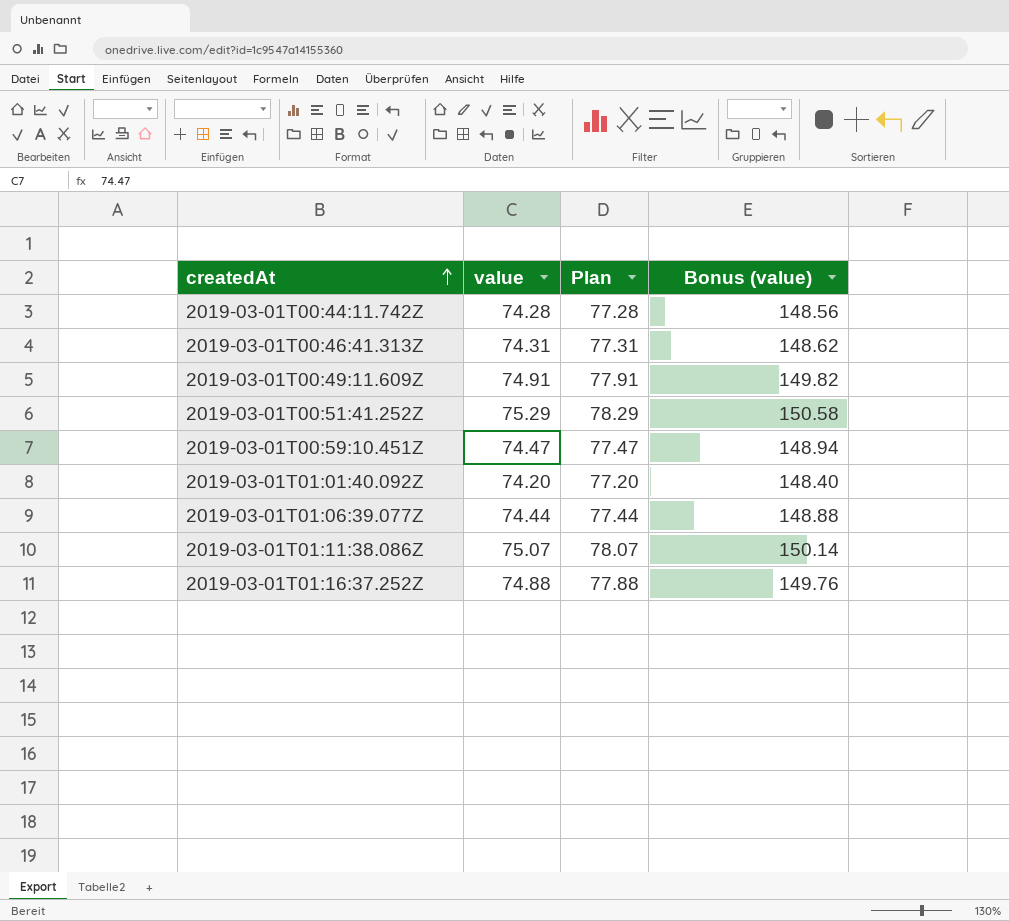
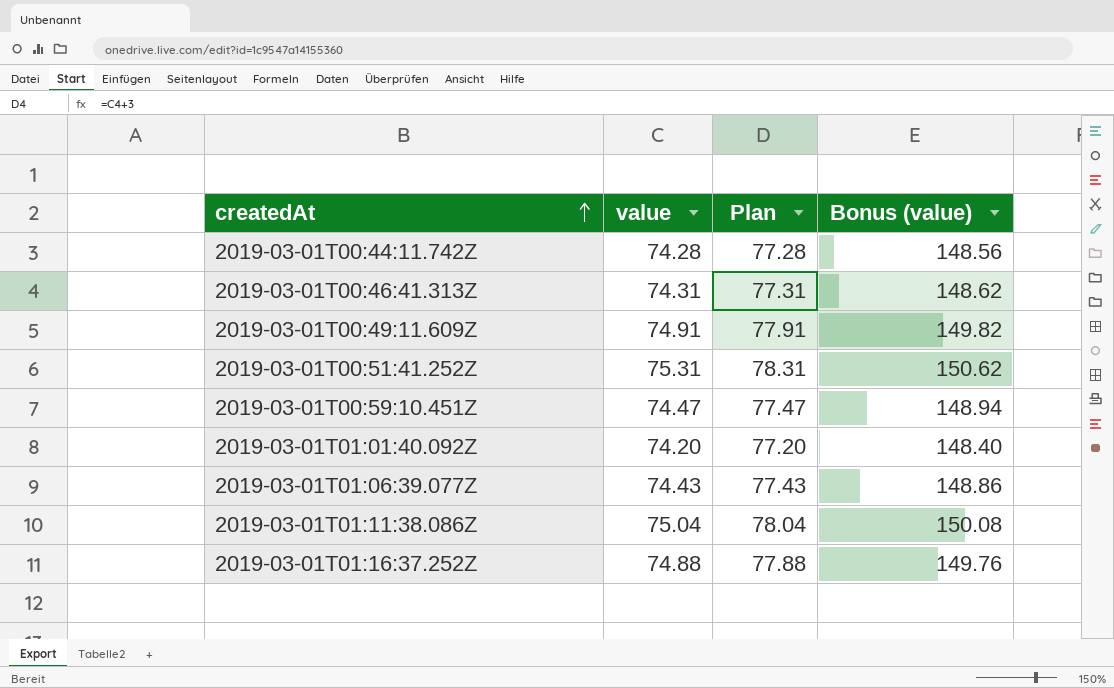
2019-03-01T00:51:41.252Z | value: 75.29 -> 75.31
2019-03-01T00:51:41.252Z | Plan: 78.29 -> 78.31
2019-03-01T00:51:41.252Z | Bonus (value): 150.58 -> 150.62
2019-03-01T01:06:39.077Z | value: 74.44 -> 74.43
2019-03-01T01:06:39.077Z | Plan: 77.44 -> 77.43
2019-03-01T01:06:39.077Z | Bonus (value): 148.88 -> 148.86
2019-03-01T01:11:38.086Z | value: 75.07 -> 75.04
2019-03-01T01:11:38.086Z | Plan: 78.07 -> 78.04
2019-03-01T01:11:38.086Z | Bonus (value): 150.14 -> 150.08

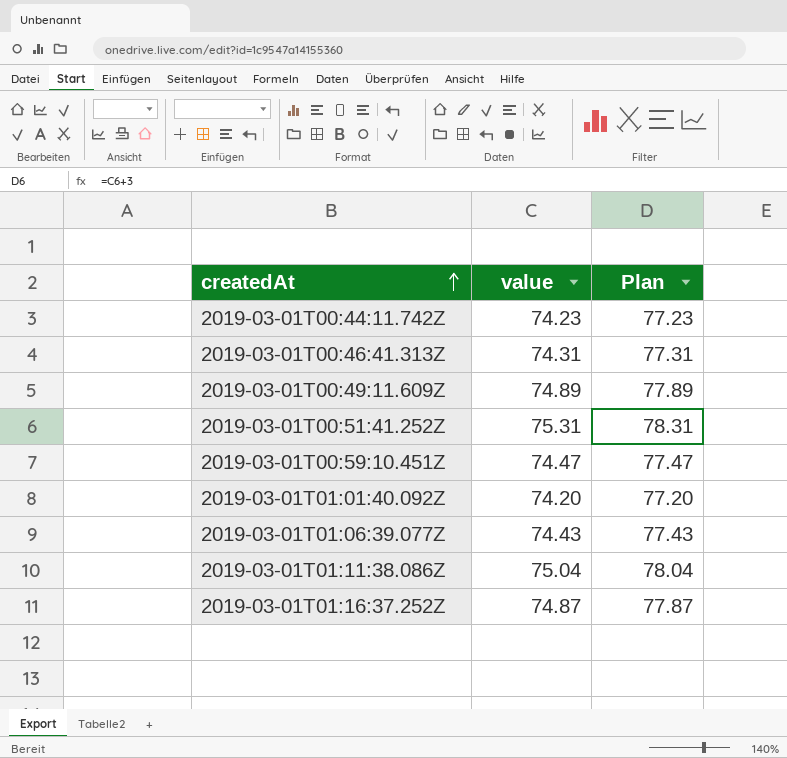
column Bonus (value) | formula: [value] * 2 -> none
2019-03-01T00:44:11.742Z | value: 74.28 -> 74.23
2019-03-01T00:44:11.742Z | Plan: 77.28 -> 77.23
2019-03-01T00:49:11.609Z | value: 74.91 -> 74.89
2019-03-01T00:49:11.609Z | Plan: 77.91 -> 77.89
2019-03-01T01:16:37.252Z | value: 74.88 -> 74.87
2019-03-01T01:16:37.252Z | Plan: 77.88 -> 77.87

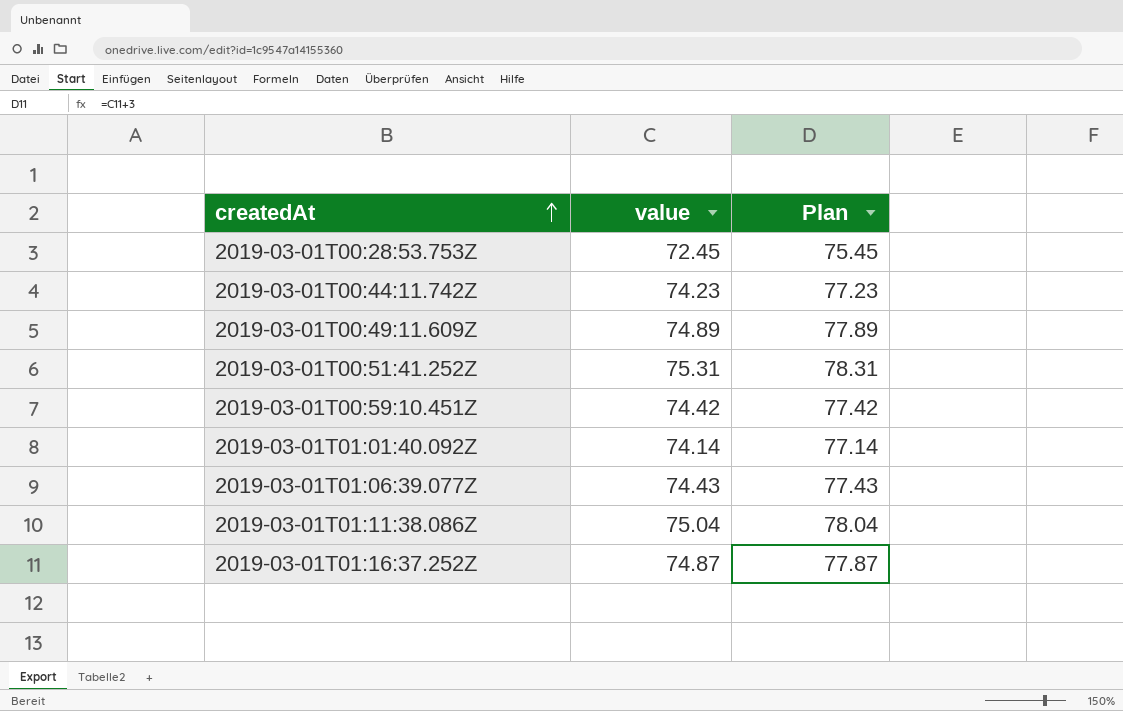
row 2019-03-01T00:46:41.313Z: 74.31 | 77.31 -> none
row 2019-03-01T00:28:53.753Z: none -> 72.45 | 75.45
2019-03-01T00:59:10.451Z | value: 74.47 -> 74.42
2019-03-01T00:59:10.451Z | Plan: 77.47 -> 77.42
2019-03-01T01:01:40.092Z | value: 74.20 -> 74.14
2019-03-01T01:01:40.092Z | Plan: 77.20 -> 77.14

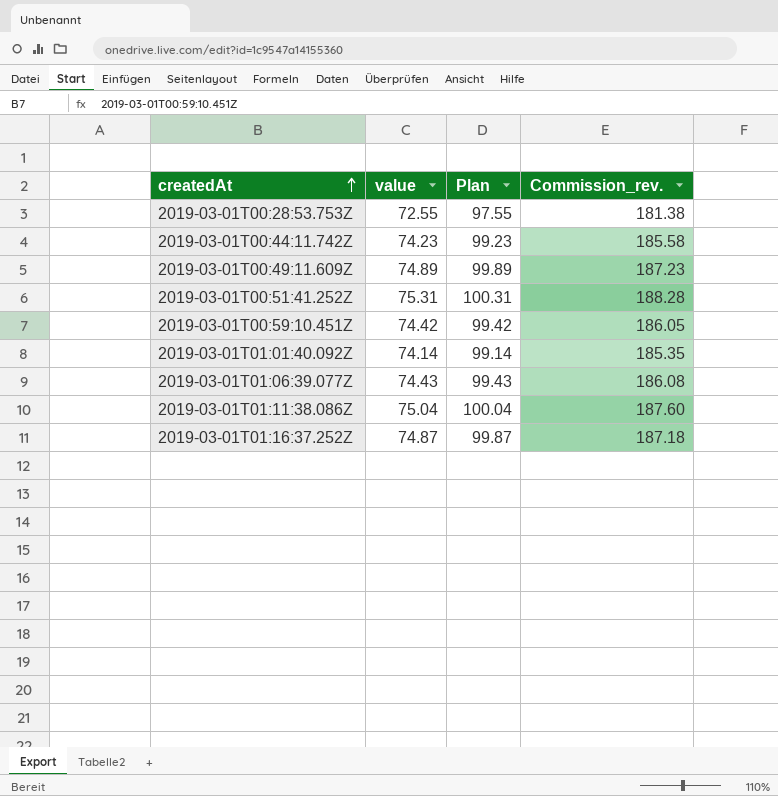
column Plan | formula: [value] + 3 -> [value] + 25
column Commission_rev. | formula: none -> [value] * 2.5
2019-03-01T00:28:53.753Z | value: 72.45 -> 72.55

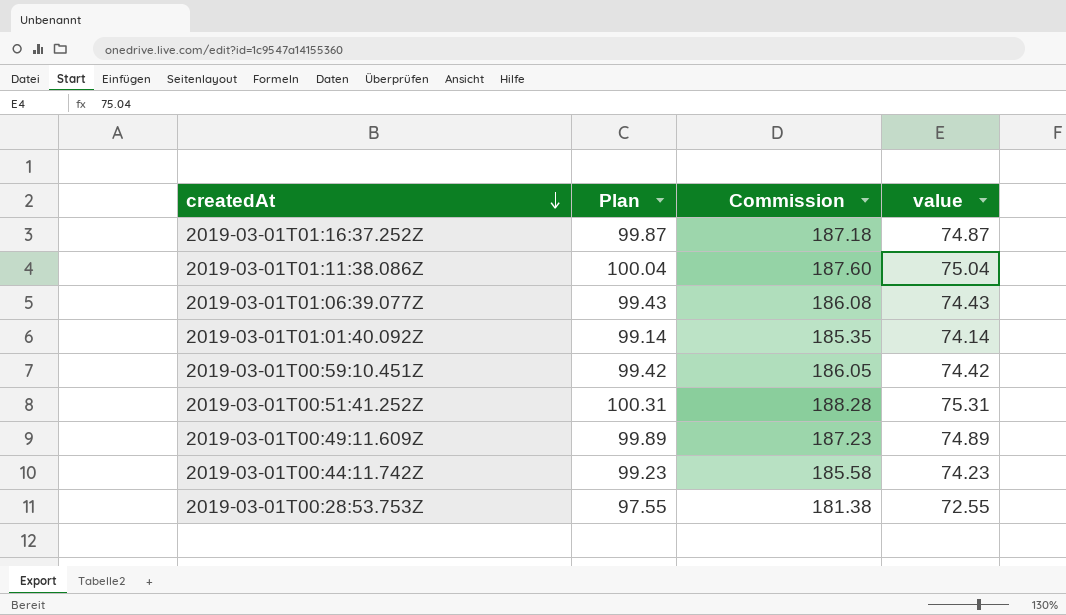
row order: createdAt ascending -> createdAt descending
column name: Commission_rev. -> Commission
column value | position: 2 -> 4

